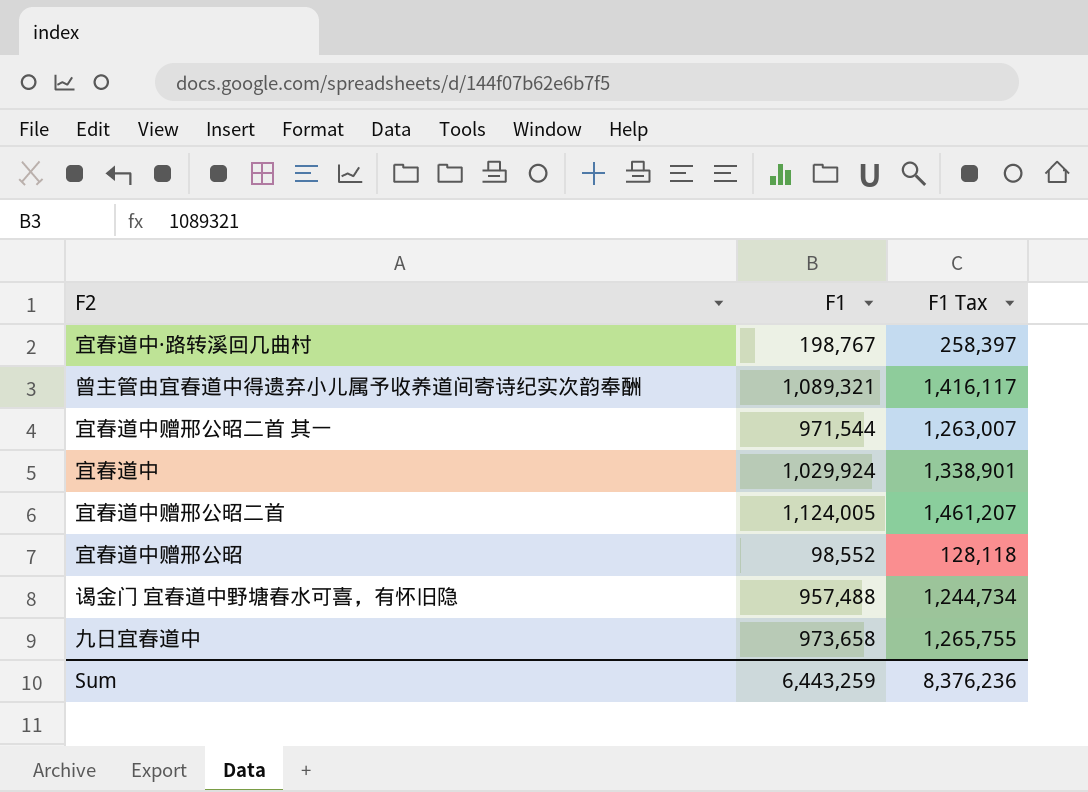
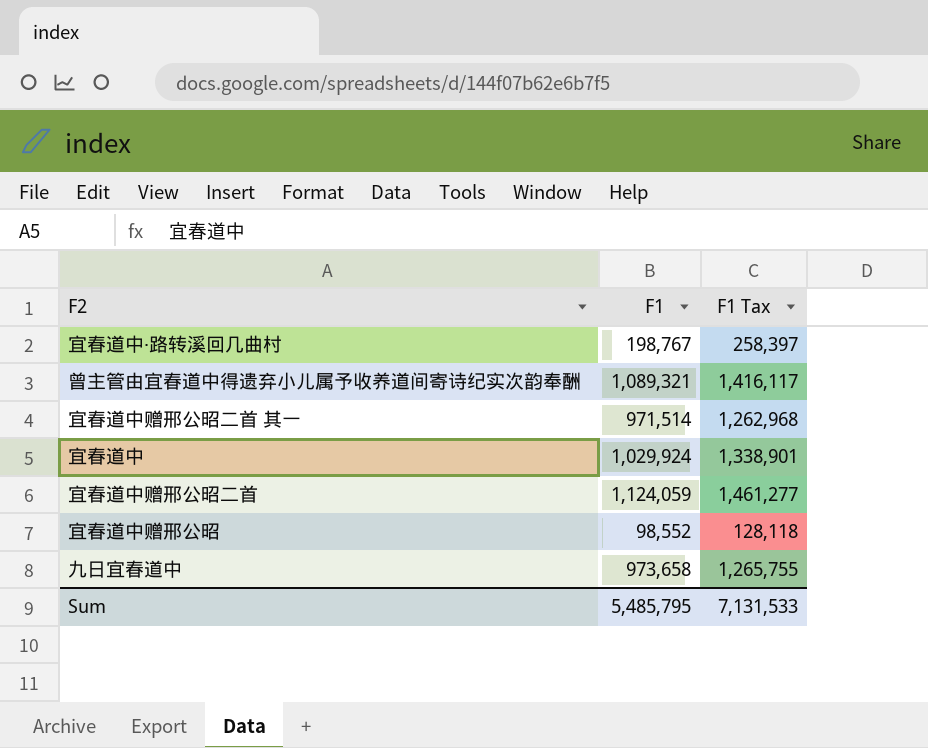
row 谒金门 宜春道中野塘春水可喜，有怀旧隐: 957,488 | 1,244,734 -> none
宜春道中赠邢公昭二首 其一 | F1: 971,544 -> 971,514
宜春道中赠邢公昭二首 其一 | F1 Tax: 1,263,007 -> 1,262,968
宜春道中赠邢公昭二首 | F1: 1,124,005 -> 1,124,059
宜春道中赠邢公昭二首 | F1 Tax: 1,461,207 -> 1,461,277
Sum | F1: 6,443,259 -> 5,485,795
Sum | F1 Tax: 8,376,236 -> 7,131,533

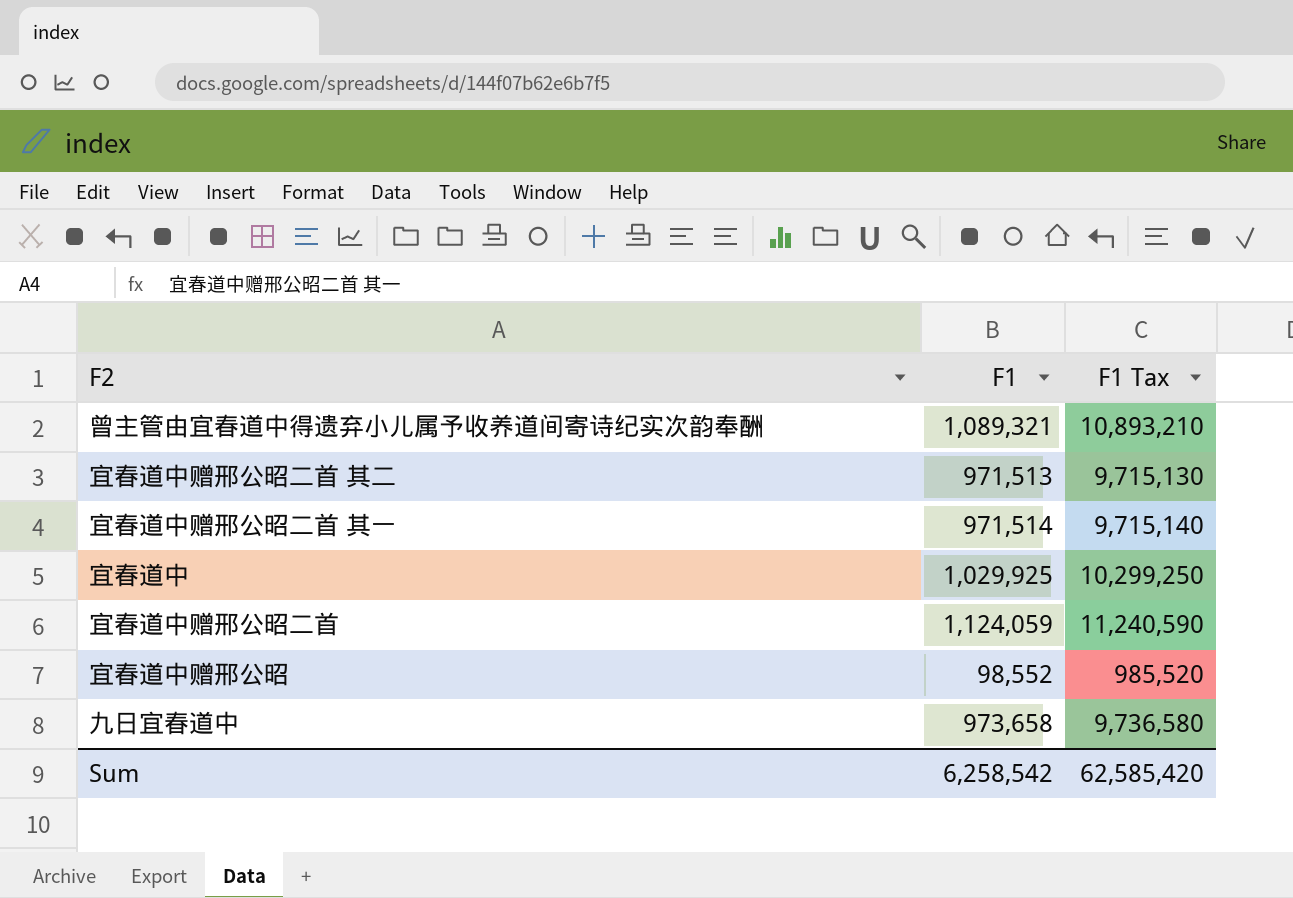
column F1 Tax | formula: [F1] * 1.3 -> [F1] * 10
row 宜春道中·路转溪回几曲村: 198,767 | 258,397 -> none
row 宜春道中赠邢公昭二首 其二: none -> 971,513 | 9,715,130
宜春道中 | F1: 1,029,924 -> 1,029,925
Sum | F1: 5,485,795 -> 6,258,542
Sum | F1 Tax: 7,131,533 -> 62,585,420

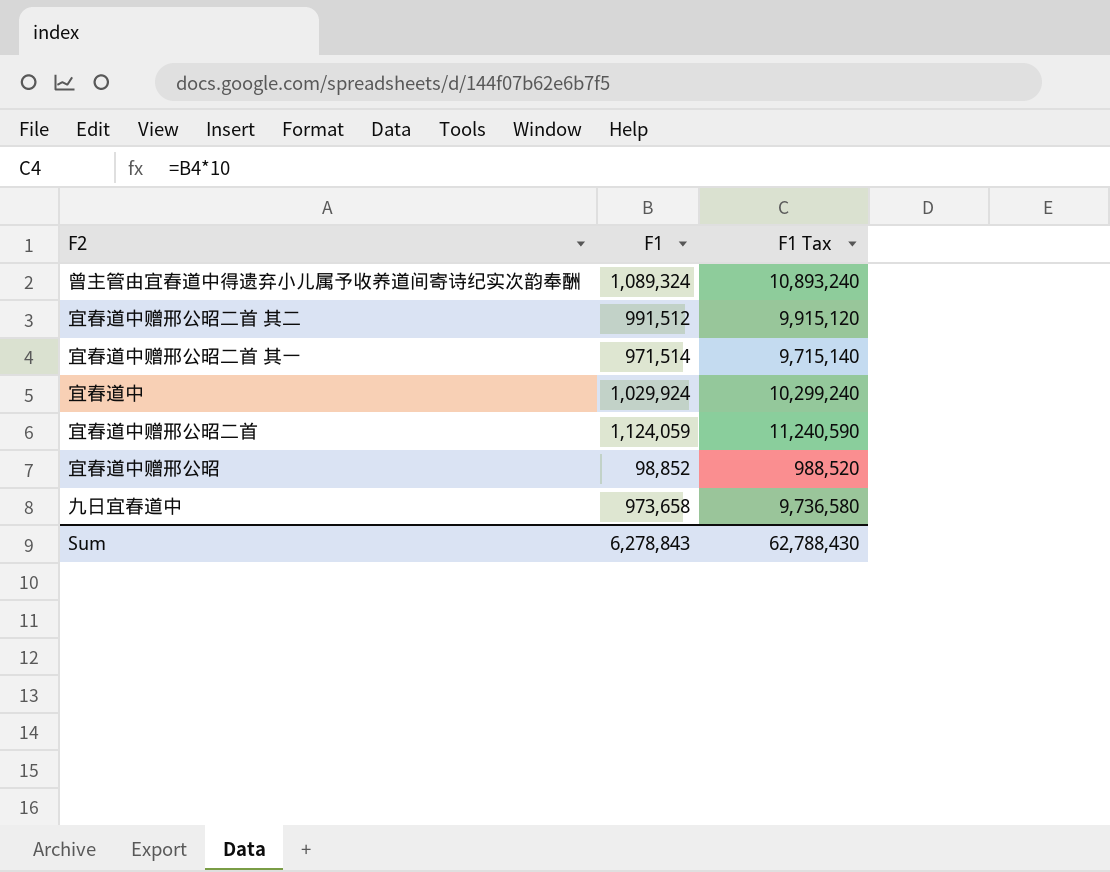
曾主管由宜春道中得遗弃小儿属予收养道间寄诗纪实次韵奉酬 | F1: 1,089,321 -> 1,089,324
曾主管由宜春道中得遗弃小儿属予收养道间寄诗纪实次韵奉酬 | F1 Tax: 10,893,210 -> 10,893,240
宜春道中赠邢公昭二首 其二 | F1: 971,513 -> 991,512
宜春道中赠邢公昭二首 其二 | F1 Tax: 9,715,130 -> 9,915,120
宜春道中 | F1: 1,029,925 -> 1,029,924
宜春道中 | F1 Tax: 10,299,250 -> 10,299,240
宜春道中赠邢公昭 | F1: 98,552 -> 98,852
宜春道中赠邢公昭 | F1 Tax: 985,520 -> 988,520
Sum | F1: 6,258,542 -> 6,278,843
Sum | F1 Tax: 62,585,420 -> 62,788,430

